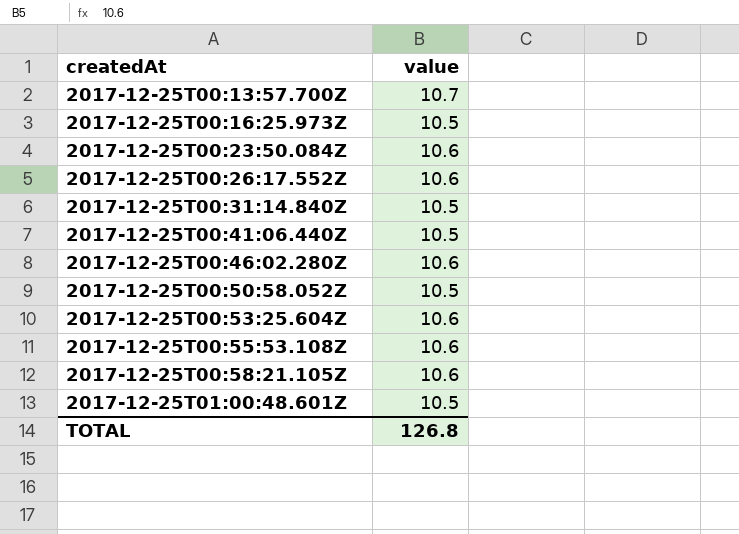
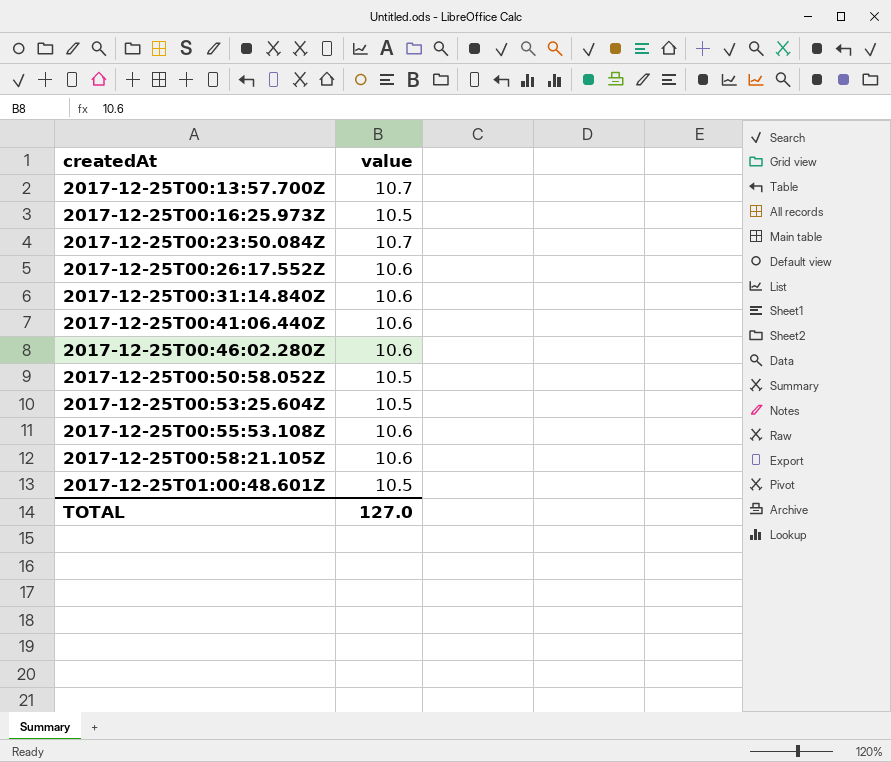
2017-12-25T00:23:50.084Z | value: 10.6 -> 10.7
2017-12-25T00:31:14.840Z | value: 10.5 -> 10.6
2017-12-25T00:41:06.440Z | value: 10.5 -> 10.6
2017-12-25T00:53:25.604Z | value: 10.6 -> 10.5
TOTAL | value: 126.8 -> 127.0

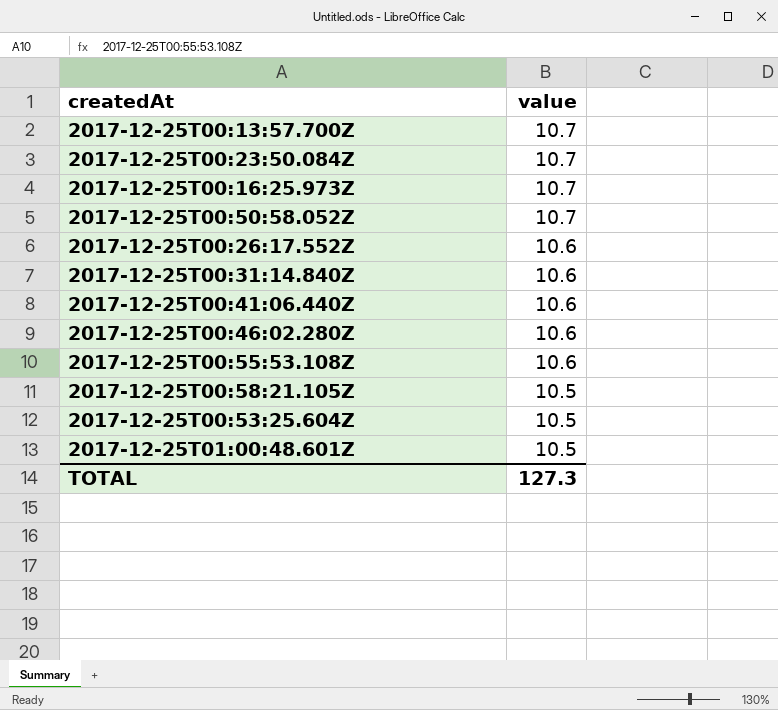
row order: createdAt ascending -> value descending
2017-12-25T00:16:25.973Z | value: 10.5 -> 10.7
2017-12-25T00:50:58.052Z | value: 10.5 -> 10.7
2017-12-25T00:58:21.105Z | value: 10.6 -> 10.5
TOTAL | value: 127.0 -> 127.3

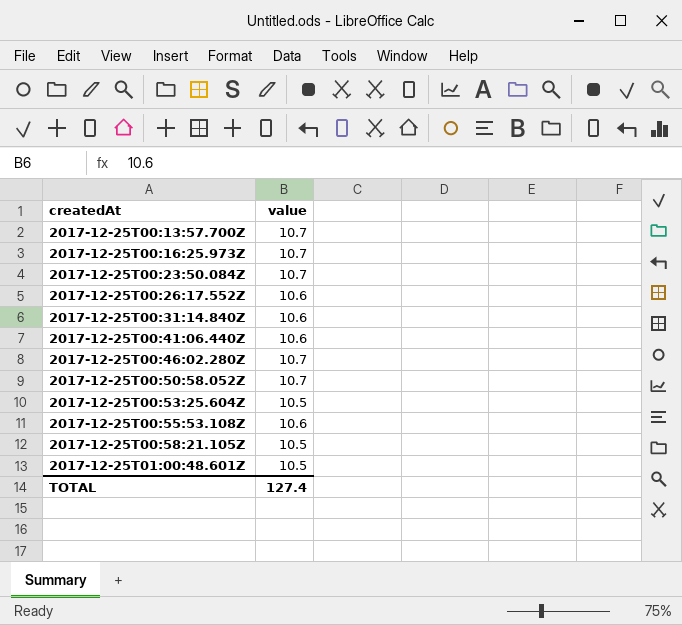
row order: value descending -> createdAt ascending
2017-12-25T00:46:02.280Z | value: 10.6 -> 10.7
TOTAL | value: 127.3 -> 127.4

